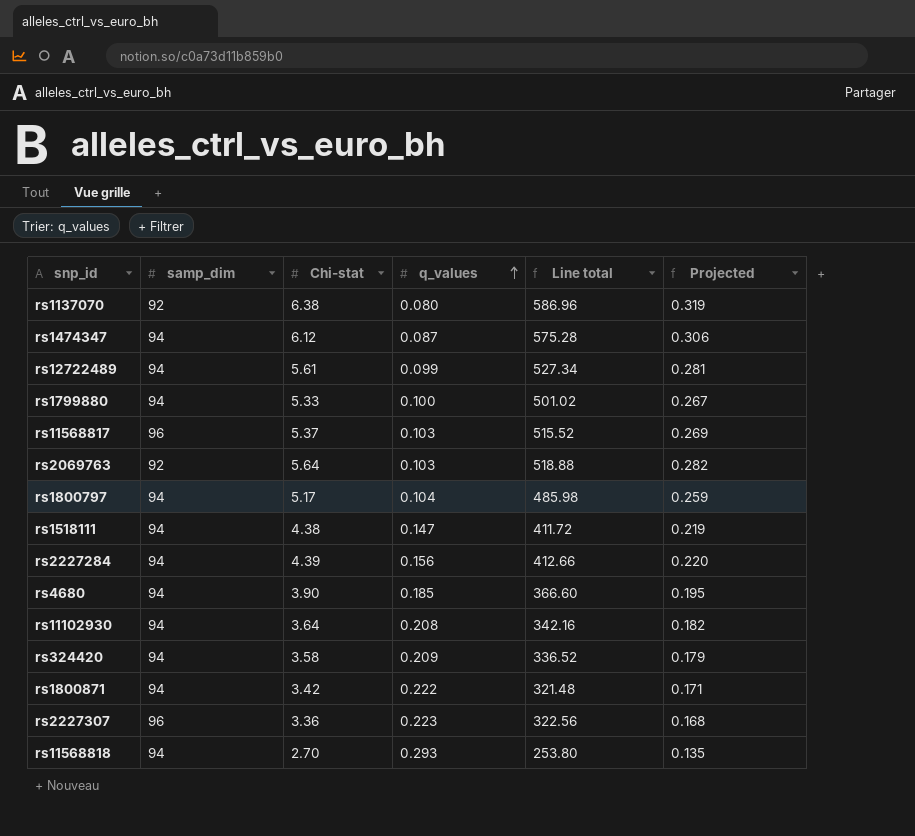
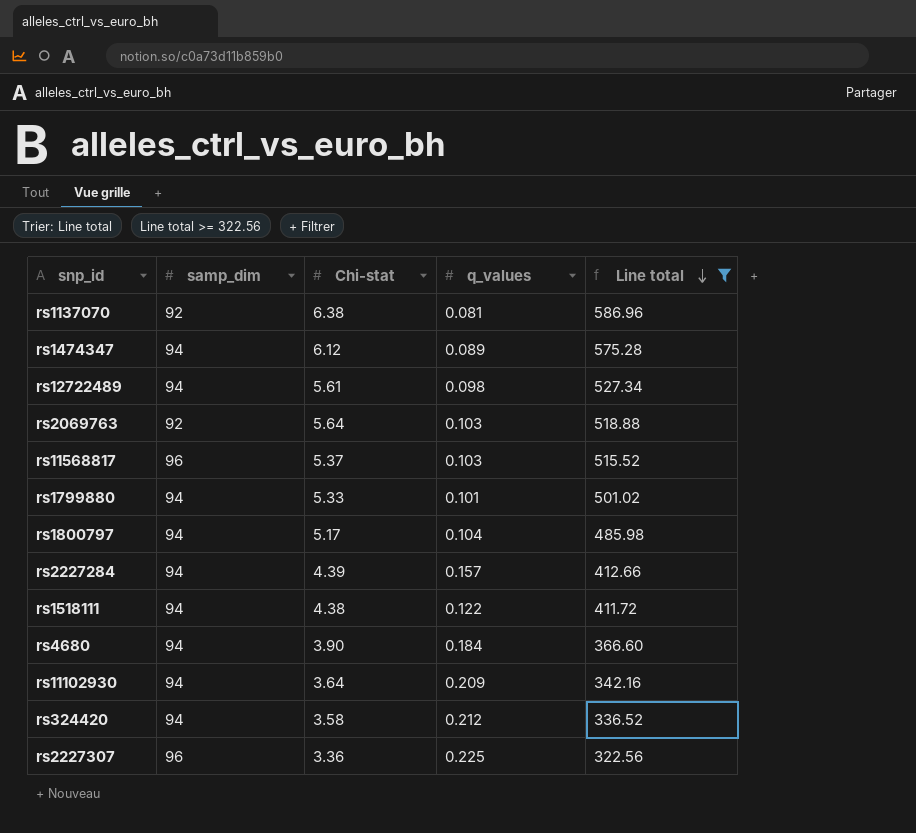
filter: none -> Line total >= 322.56
row order: q_values ascending -> Line total descending
column Projected | formula: [Chi-stat] * 0.05 -> none
rs1137070 | q_values: 0.080 -> 0.081
rs1474347 | q_values: 0.087 -> 0.089
rs12722489 | q_values: 0.099 -> 0.098
rs1799880 | q_values: 0.100 -> 0.101
rs2227284 | q_values: 0.156 -> 0.157
rs1518111 | q_values: 0.147 -> 0.122
rs4680 | q_values: 0.185 -> 0.184
rs11102930 | q_values: 0.208 -> 0.209
rs324420 | q_values: 0.209 -> 0.212
rs2227307 | q_values: 0.223 -> 0.225

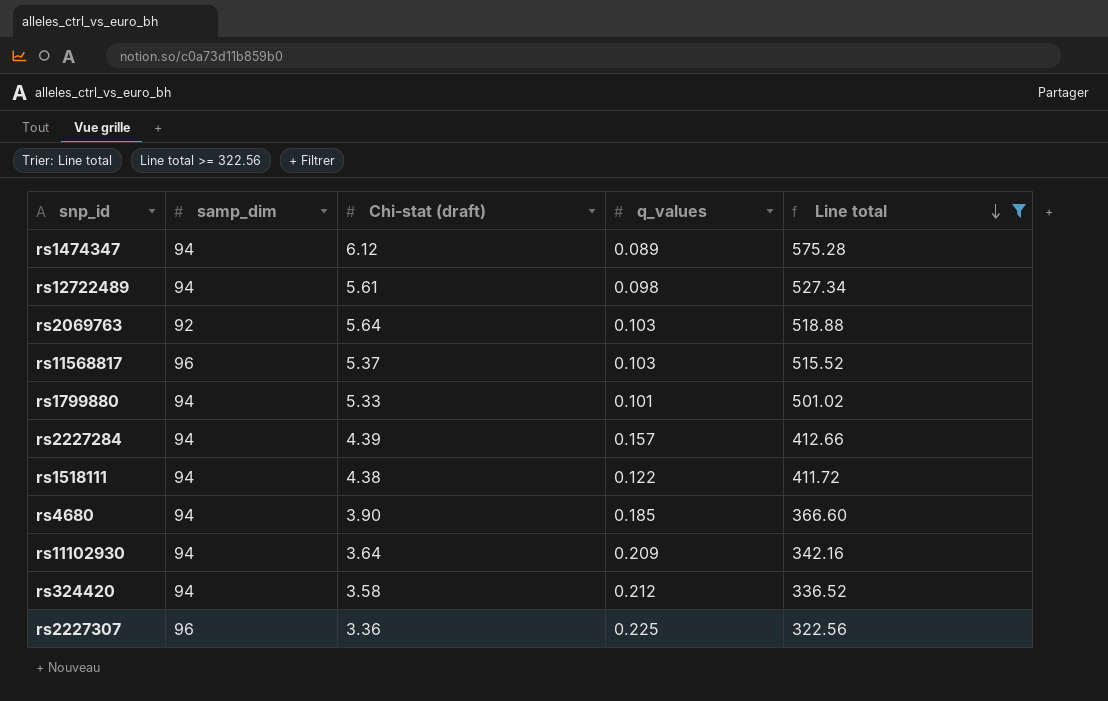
column name: Chi-stat -> Chi-stat (draft)
row rs1137070: 92 | 6.38 | 0.081 | 586.96 -> none
row rs1800797: 94 | 5.17 | 0.104 | 485.98 -> none
rs4680 | q_values: 0.184 -> 0.185

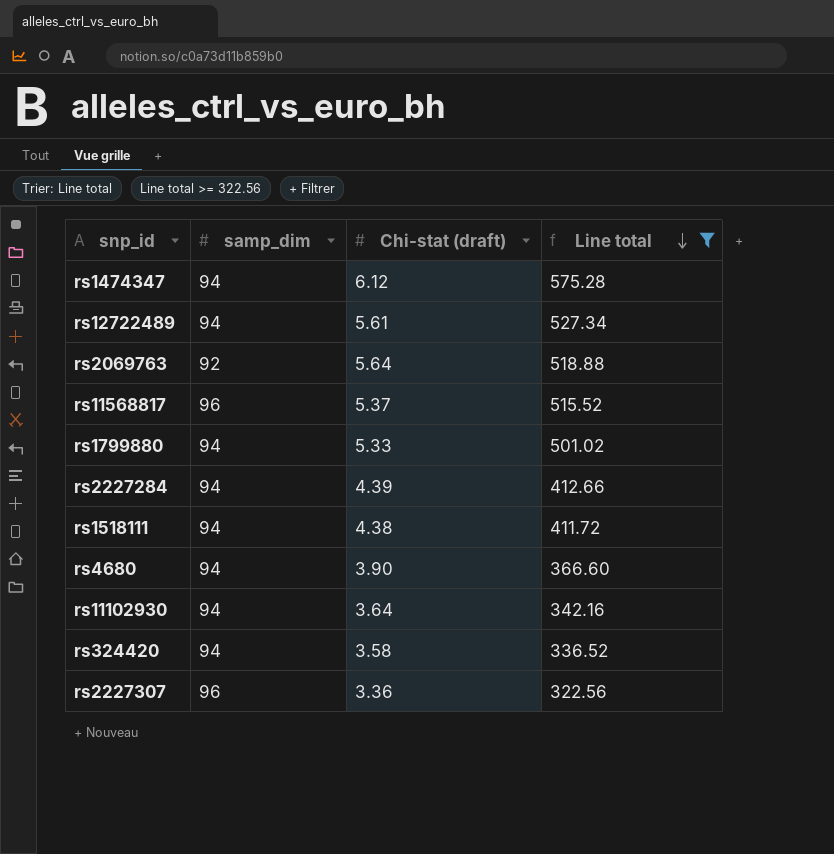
column q_values | position: 4 -> none

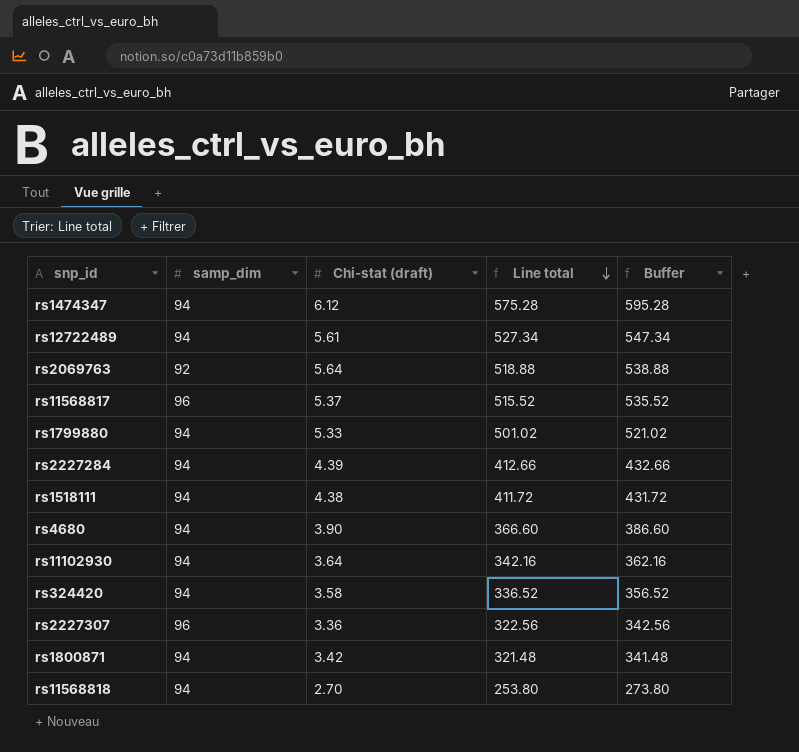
filter: Line total >= 322.56 -> none
column Buffer | formula: none -> [Line total] + 20

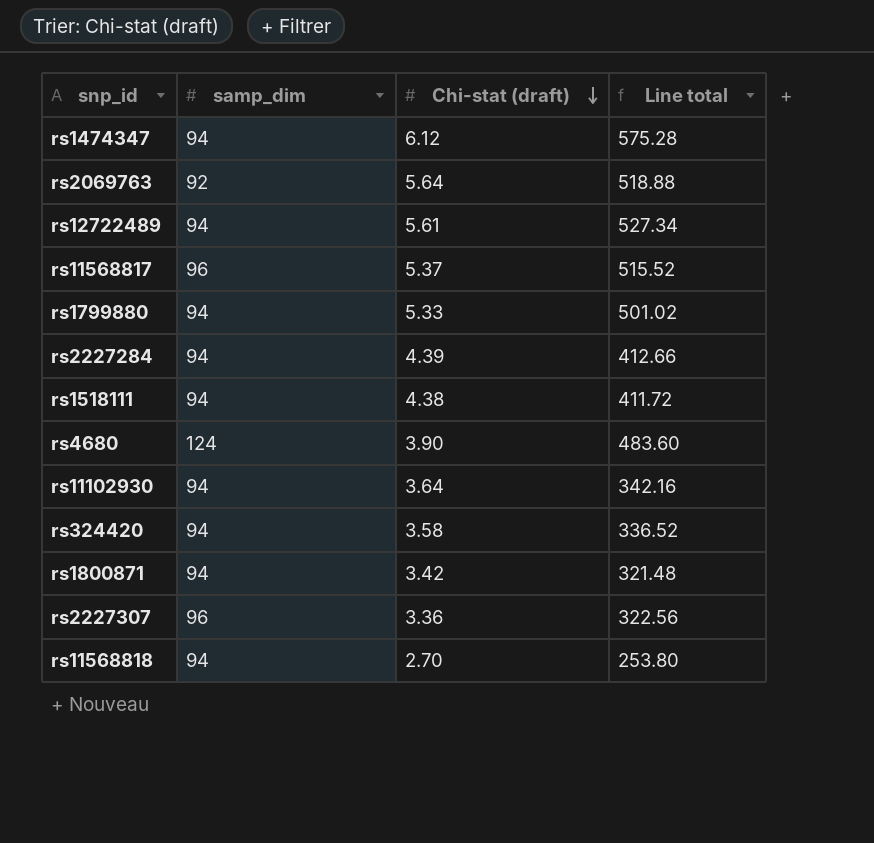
row order: Line total descending -> Chi-stat (draft) descending
column Buffer | formula: [Line total] + 20 -> none
rs4680 | samp_dim: 94 -> 124
rs4680 | Line total: 366.60 -> 483.60

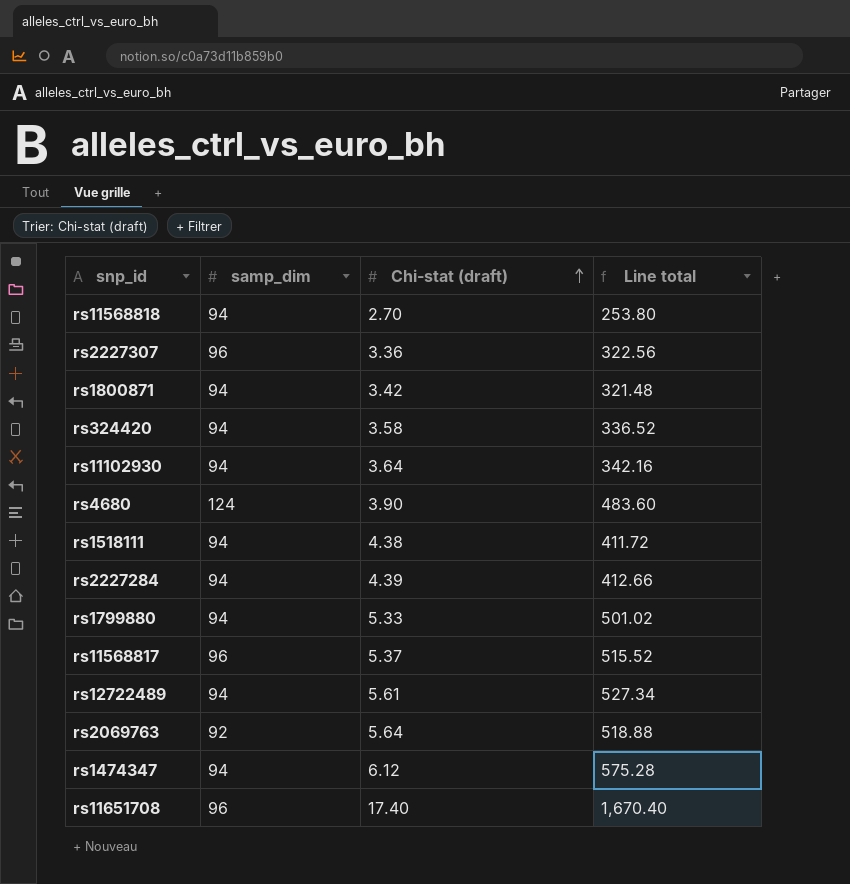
row order: Chi-stat (draft) descending -> Chi-stat (draft) ascending
row rs11651708: none -> 96 | 17.40 | 1,670.40

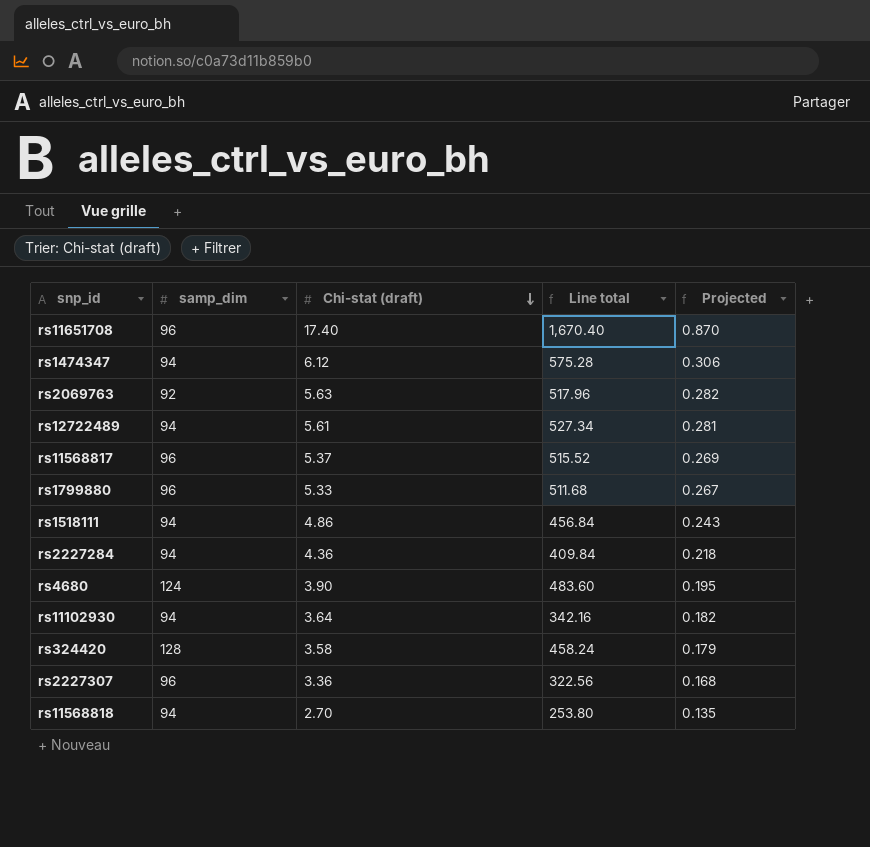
row order: Chi-stat (draft) ascending -> Chi-stat (draft) descending
column Projected | formula: none -> [Chi-stat (draft)] * 0.05
row rs1800871: 94 | 3.42 | 321.48 -> none
rs2069763 | Chi-stat (draft): 5.64 -> 5.63
rs2069763 | Line total: 518.88 -> 517.96
rs1799880 | samp_dim: 94 -> 96
rs1799880 | Line total: 501.02 -> 511.68
rs1518111 | Chi-stat (draft): 4.38 -> 4.86
rs1518111 | Line total: 411.72 -> 456.84
rs2227284 | Chi-stat (draft): 4.39 -> 4.36
rs2227284 | Line total: 412.66 -> 409.84
rs324420 | samp_dim: 94 -> 128
rs324420 | Line total: 336.52 -> 458.24

